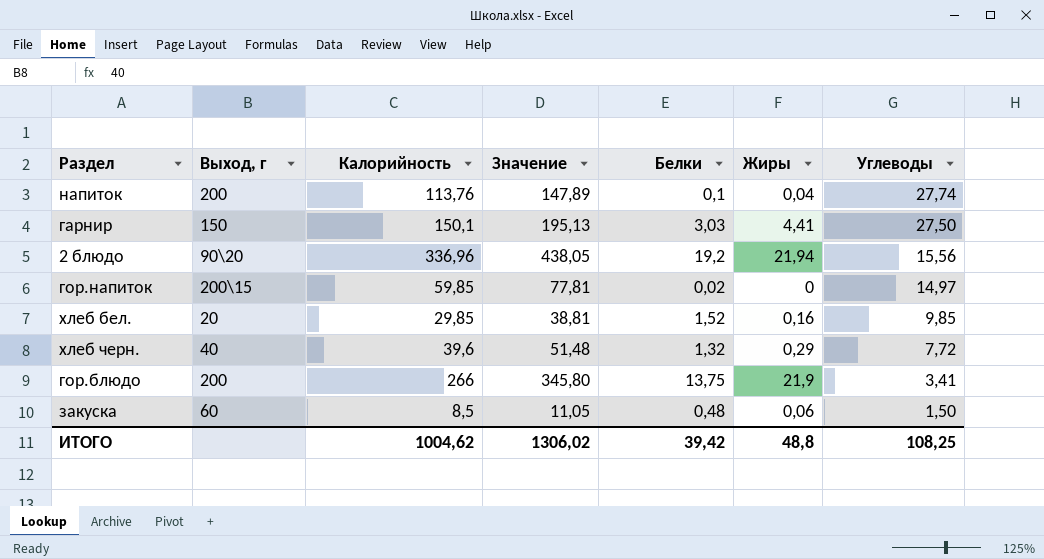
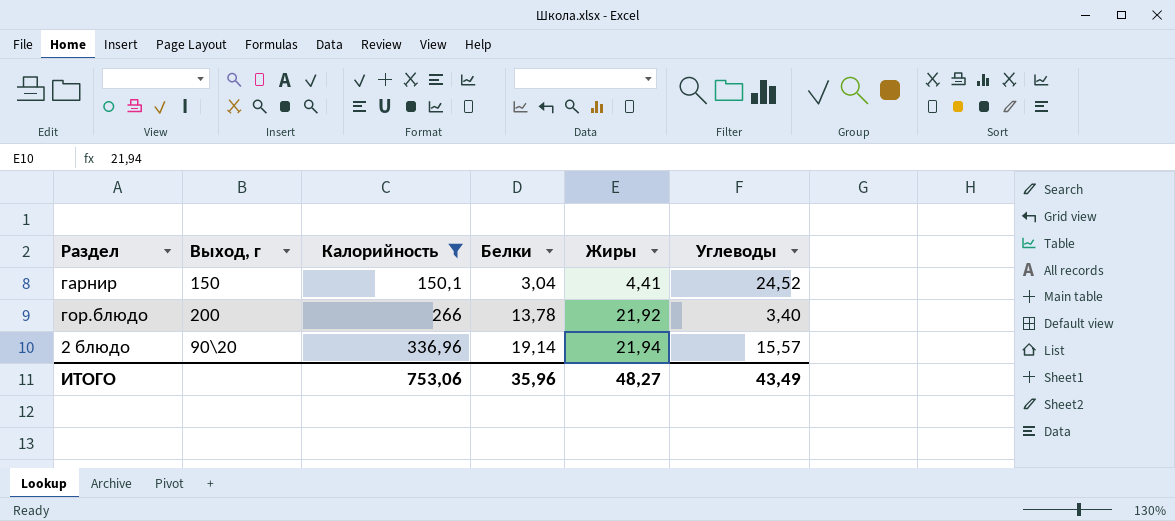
filter: none -> Калорийность >= 150,1
row order: Углеводы descending -> Калорийность ascending
column Значение | formula: [Калорийность] * 1,3 -> none
гарнир | Белки: 3,03 -> 3,04
гарнир | Углеводы: 27,50 -> 24,52
гор.блюдо | Белки: 13,75 -> 13,78
гор.блюдо | Жиры: 21,9 -> 21,92
гор.блюдо | Углеводы: 3,41 -> 3,40
2 блюдо | Белки: 19,2 -> 19,14
2 блюдо | Углеводы: 15,56 -> 15,57
ИТОГО | Калорийность: 1004,62 -> 753,06
ИТОГО | Белки: 39,42 -> 35,96
ИТОГО | Жиры: 48,8 -> 48,27
ИТОГО | Углеводы: 108,25 -> 43,49

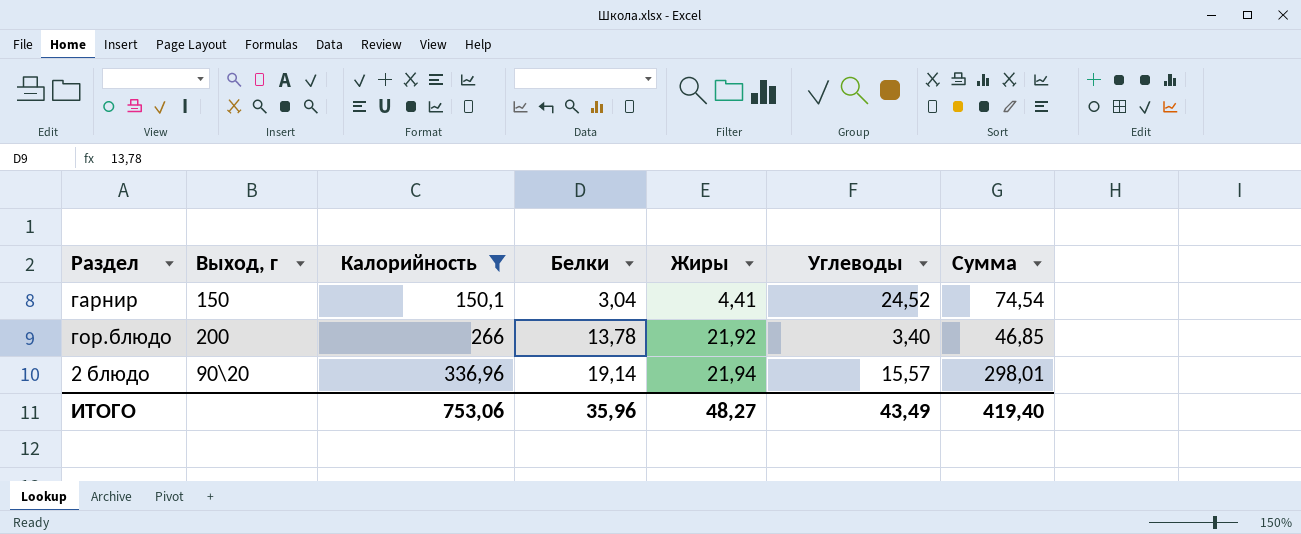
column Сумма | formula: none -> [Белки] * [Углеводы]

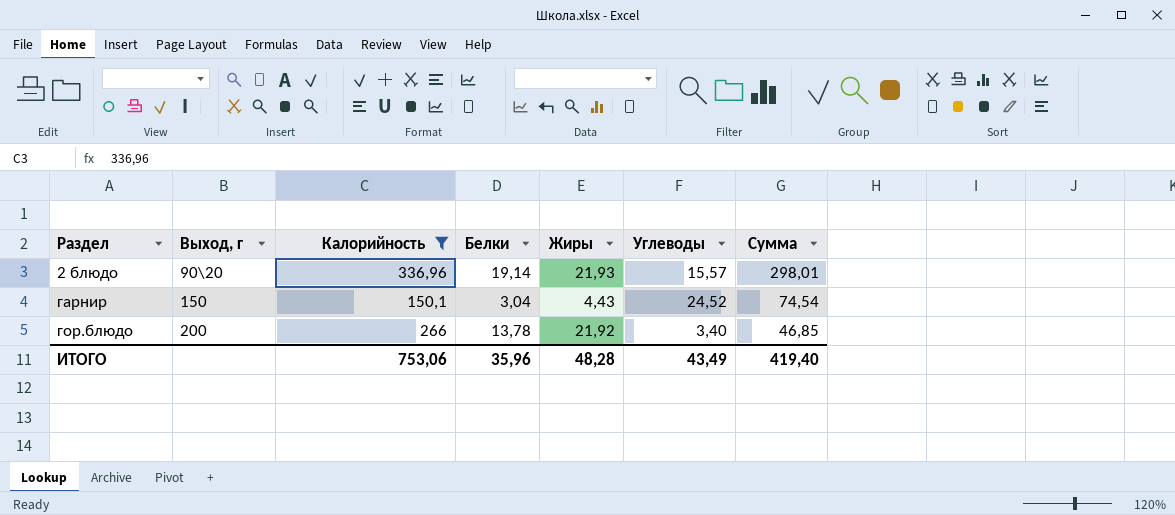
row order: Калорийность ascending -> Раздел ascending
2 блюдо | Жиры: 21,94 -> 21,93
гарнир | Жиры: 4,41 -> 4,43
ИТОГО | Жиры: 48,27 -> 48,28

